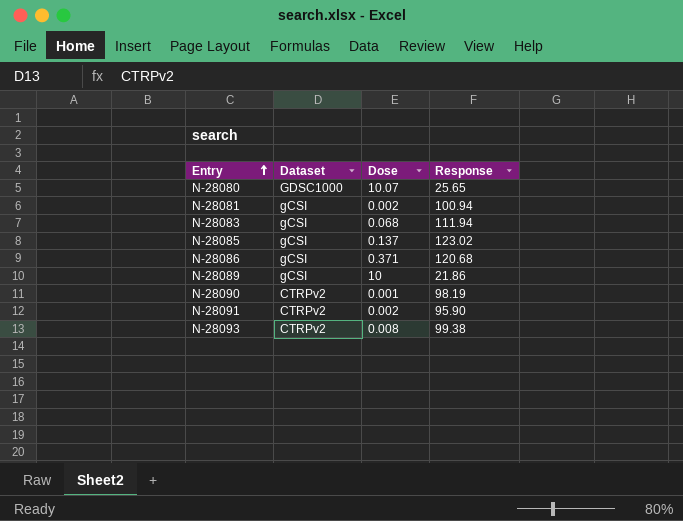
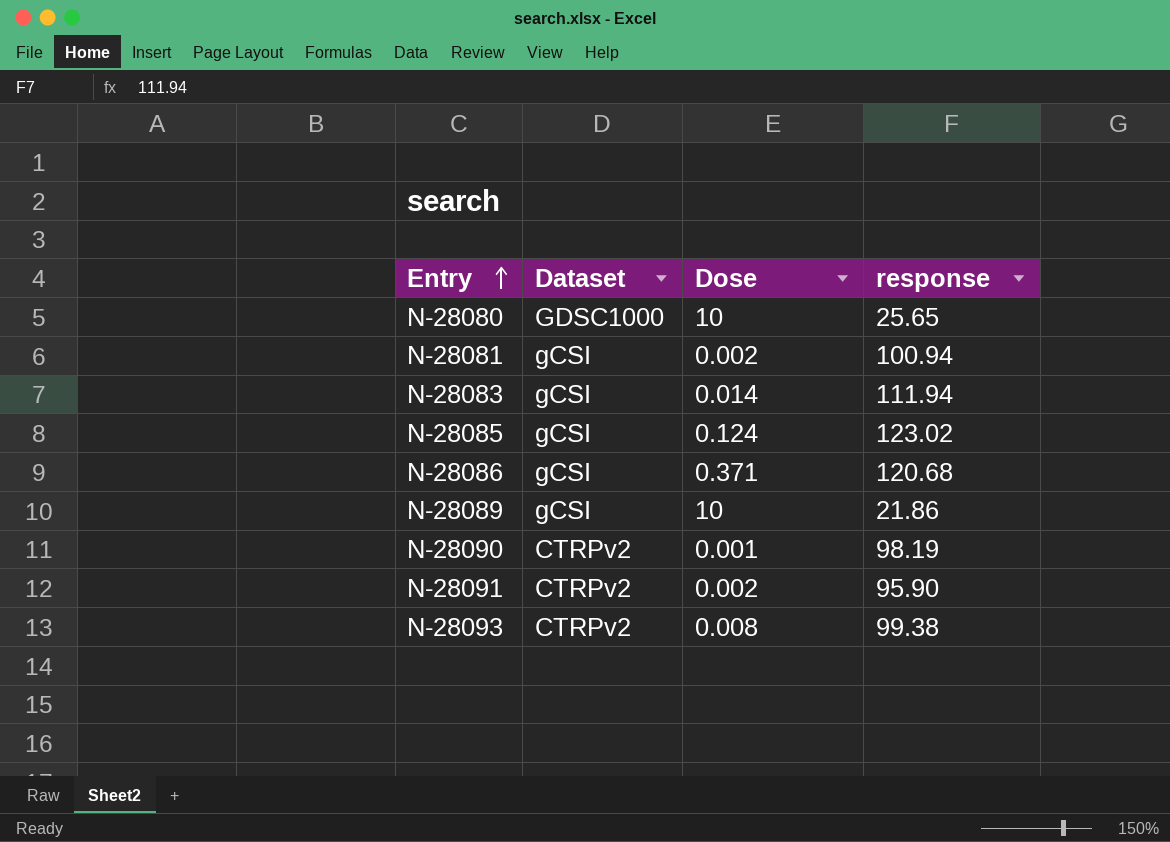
column name: Response -> response
N-28080 | Dose: 10.07 -> 10
N-28083 | Dose: 0.068 -> 0.014
N-28085 | Dose: 0.137 -> 0.124

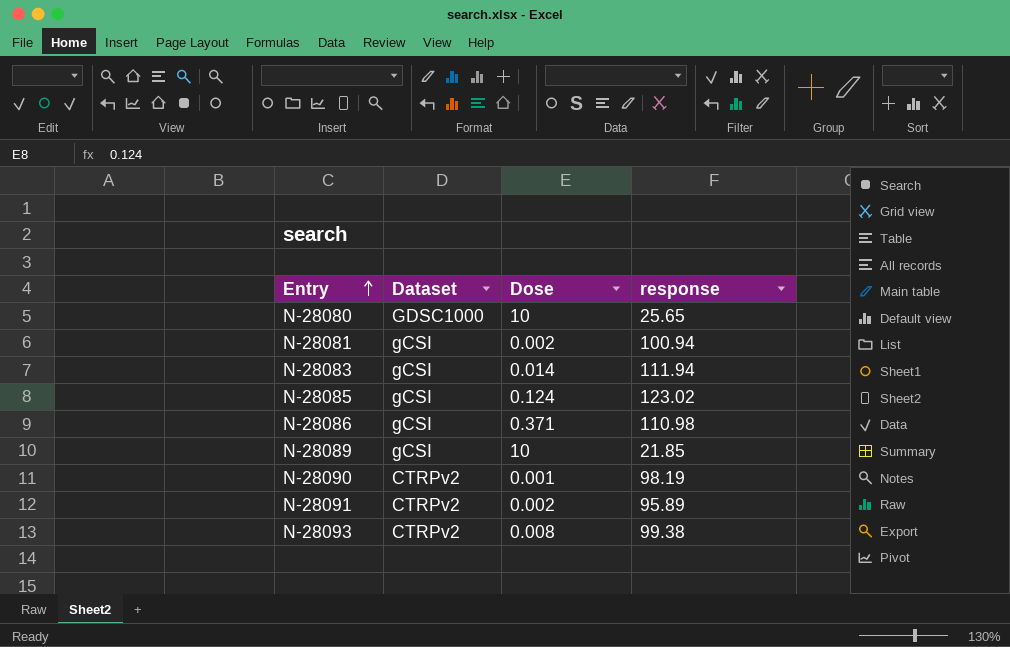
N-28086 | response: 120.68 -> 110.98
N-28089 | response: 21.86 -> 21.85
N-28091 | response: 95.90 -> 95.89

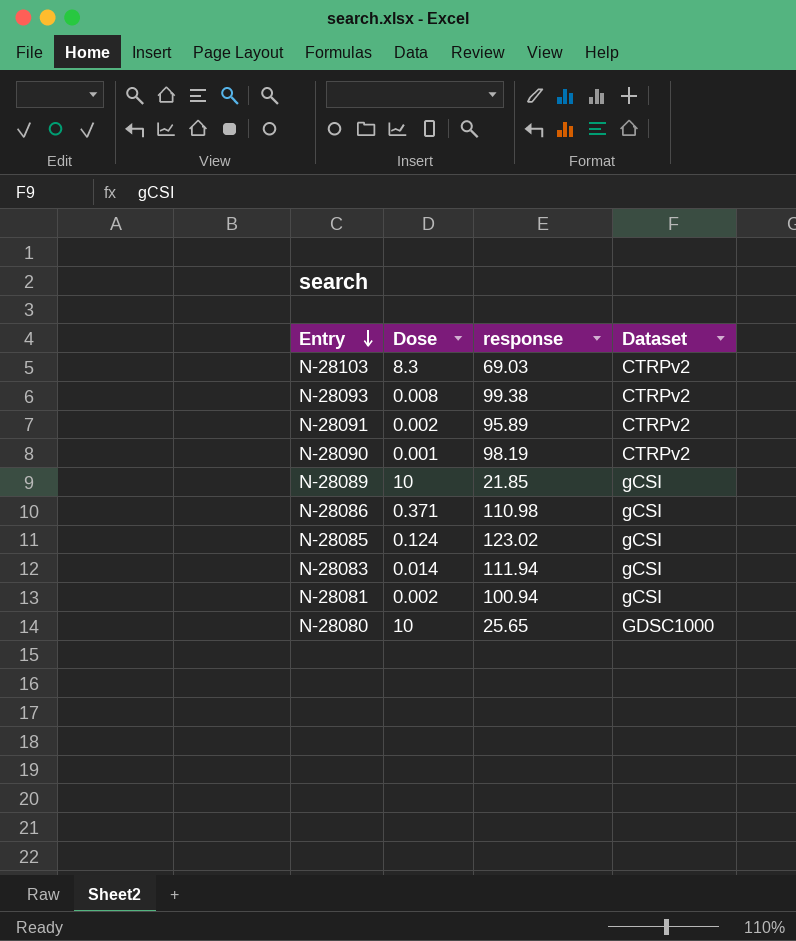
row order: Entry ascending -> Entry descending
column Dataset | position: 2 -> 4
row N-28103: none -> 8.3 | 69.03 | CTRPv2

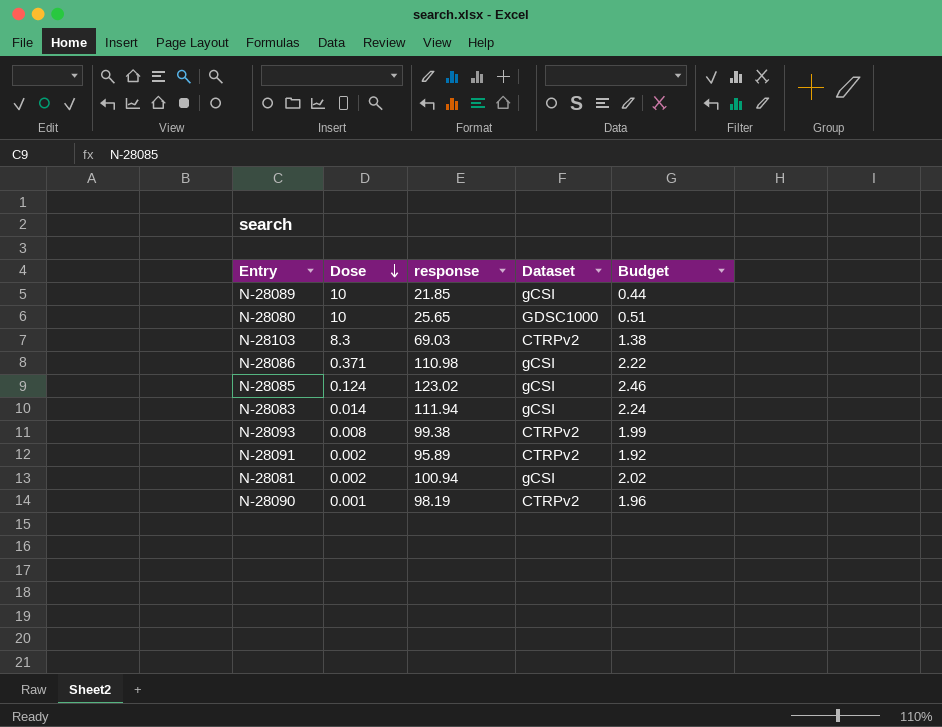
row order: Entry descending -> Dose descending
column Budget | formula: none -> [response] * 0.02

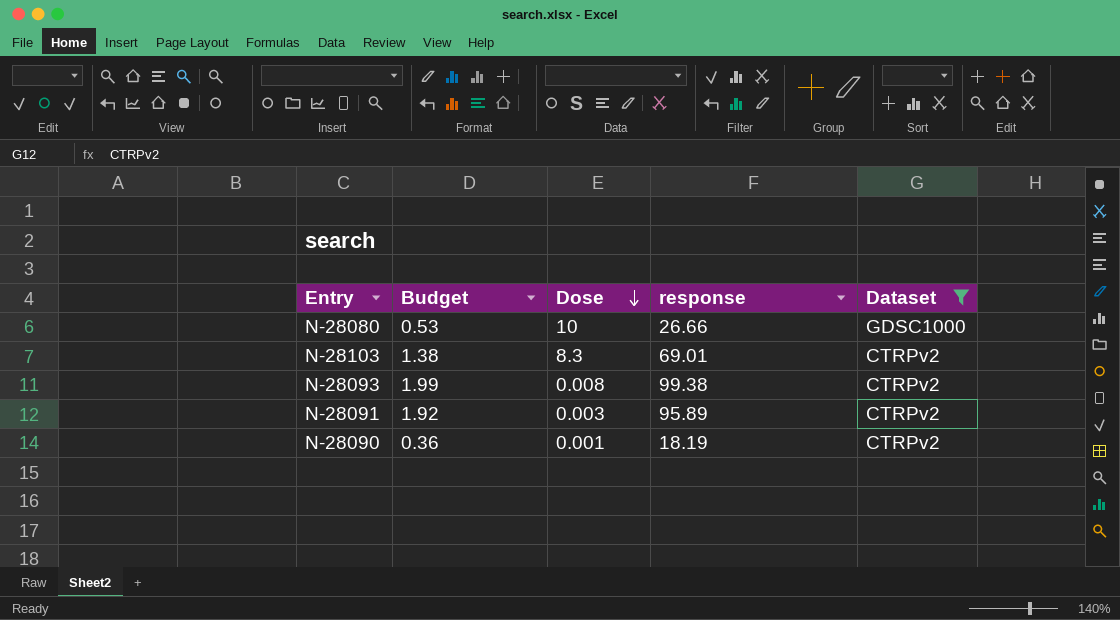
filter: none -> Dataset != gCSI
column Budget | position: 5 -> 2
N-28080 | Budget: 0.51 -> 0.53
N-28080 | response: 25.65 -> 26.66
N-28103 | response: 69.03 -> 69.01
N-28091 | Dose: 0.002 -> 0.003
N-28090 | Budget: 1.96 -> 0.36
N-28090 | response: 98.19 -> 18.19

